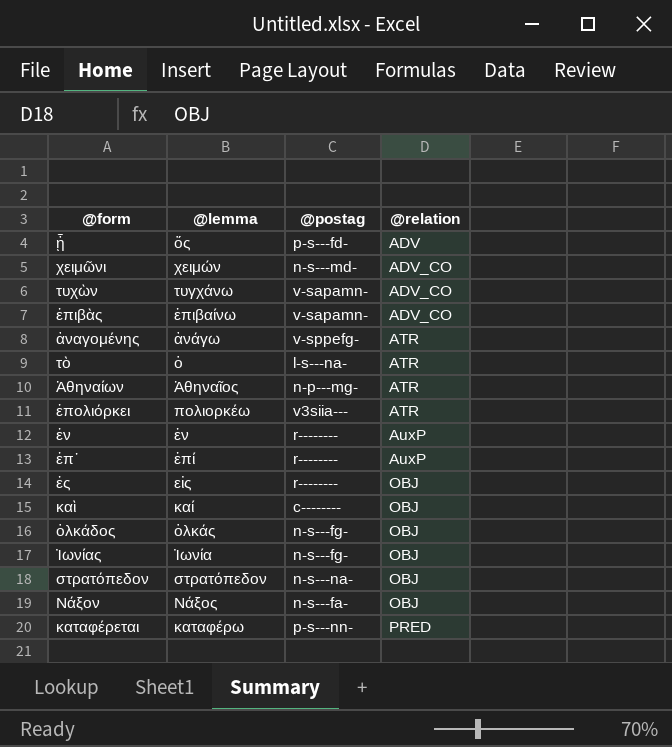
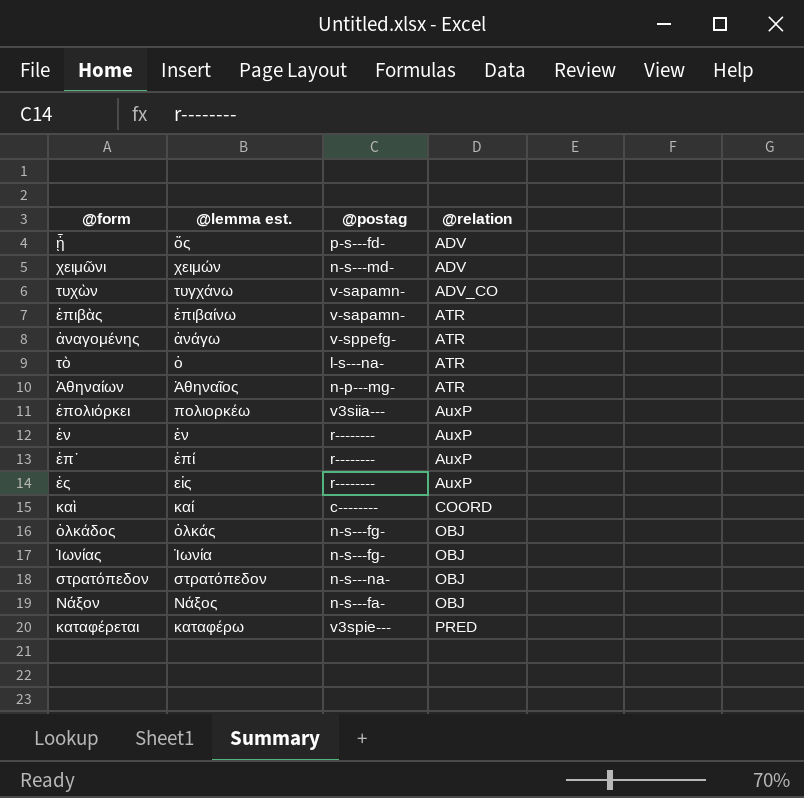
column name: @lemma -> @lemma est.
χειμῶνι | @relation: ADV_CO -> ADV
ἐπιβὰς | @relation: ADV_CO -> ATR
ἐπολιόρκει | @relation: ATR -> AuxP
ἐς | @relation: OBJ -> AuxP
καὶ | @relation: OBJ -> COORD
καταφέρεται | @postag: p-s---nn- -> v3spie---

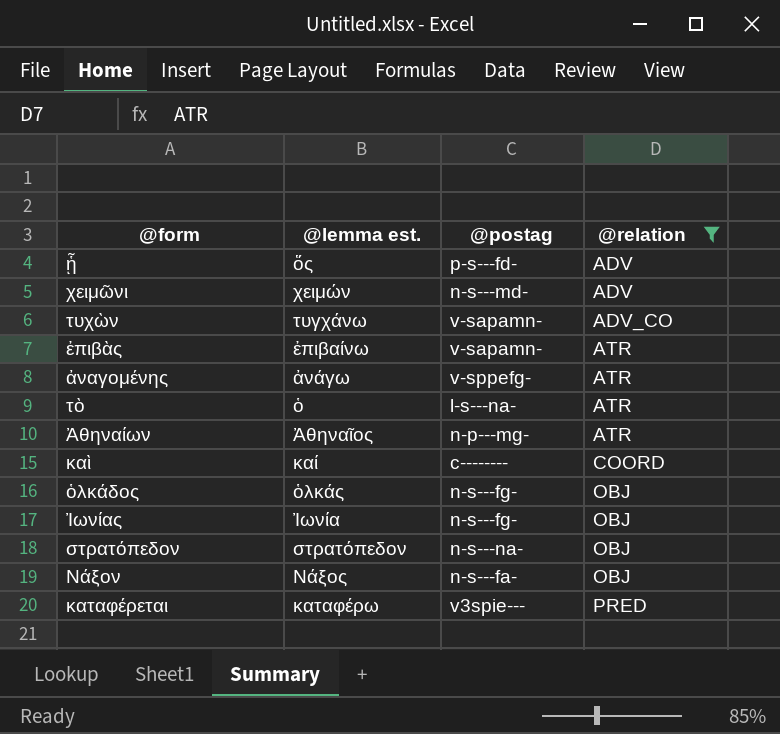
filter: none -> @relation != AuxP

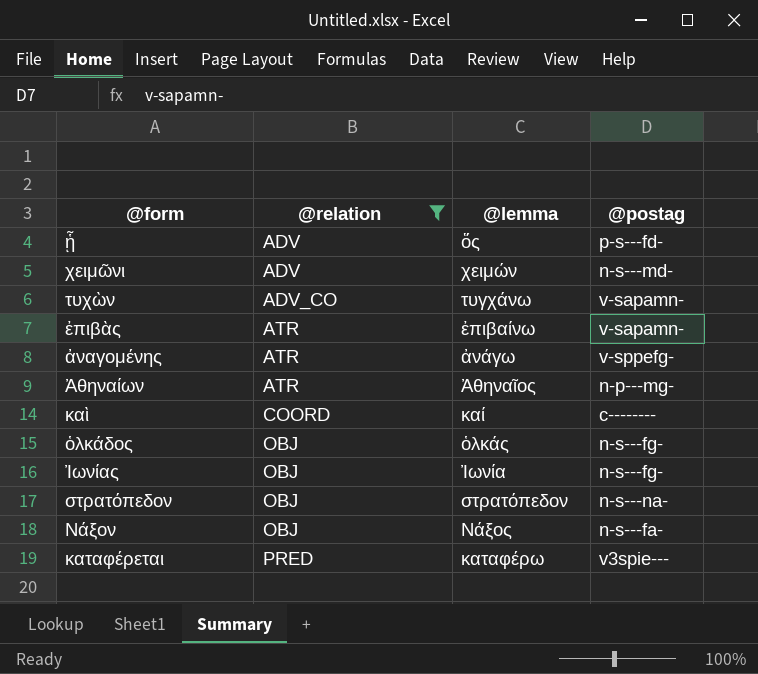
column @relation | position: 4 -> 2
column name: @lemma est. -> @lemma
row τὸ: ὁ | l-s---na- | ATR -> none

